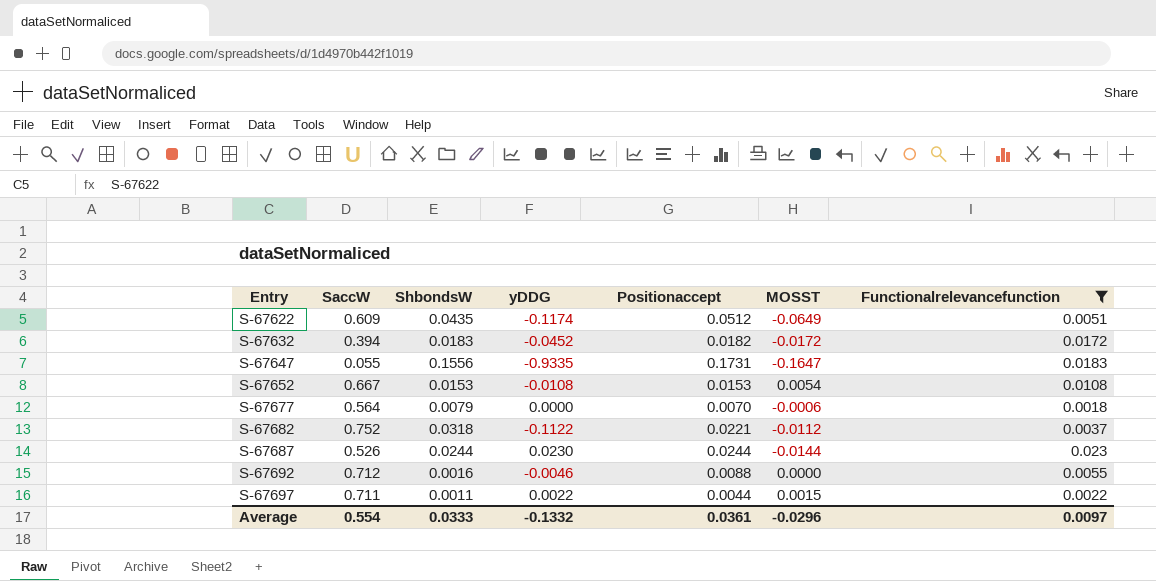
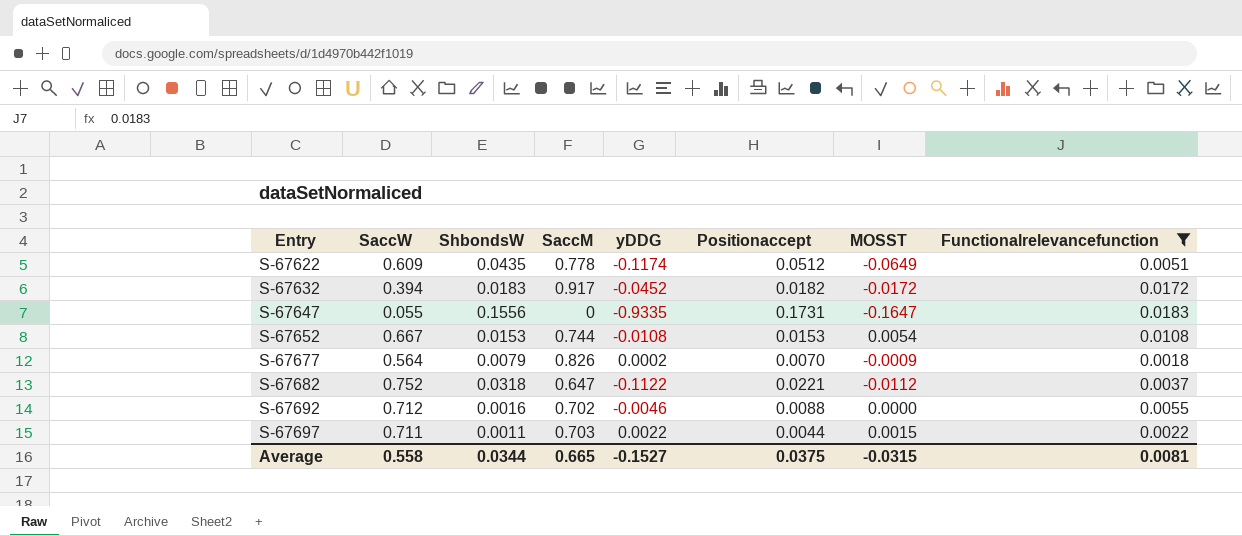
column SaccM | position: none -> 4
row S-67687: 0.526 | 0.0244 | 0.0230 | 0.0244 | -0.0144 | 0.023 -> none
S-67677 | yDDG: 0.0000 -> 0.0002
S-67677 | MOSST: -0.0006 -> -0.0009
Average | SaccW: 0.554 -> 0.558
Average | ShbondsW: 0.0333 -> 0.0344
Average | yDDG: -0.1332 -> -0.1527
Average | Positionaccept: 0.0361 -> 0.0375
Average | MOSST: -0.0296 -> -0.0315
Average | Functionalrelevancefunction: 0.0097 -> 0.0081

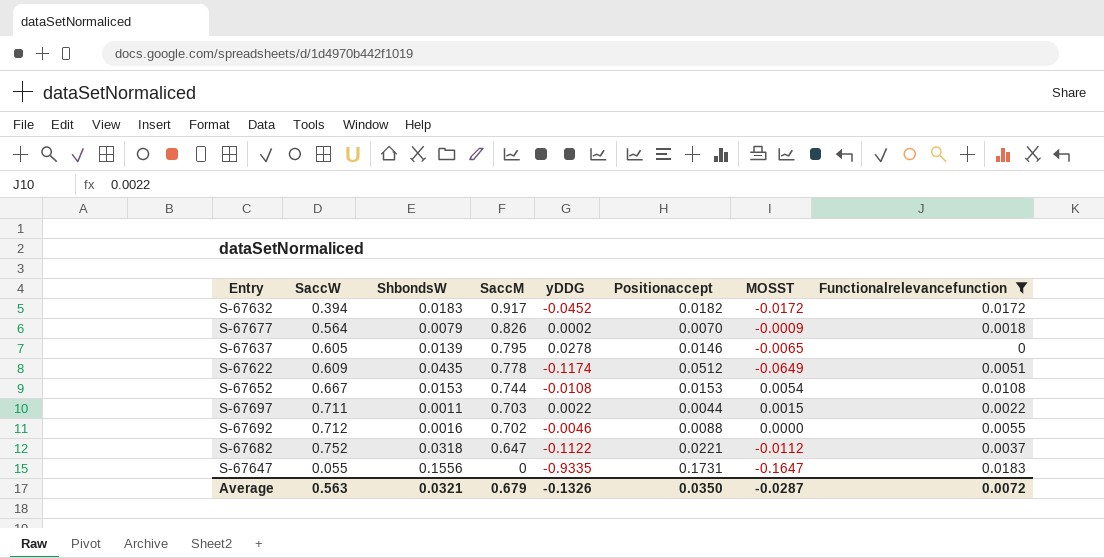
row order: Entry ascending -> SaccM descending
row S-67637: none -> 0.605 | 0.0139 | 0.795 | 0.0278 | 0.0146 | -0.0065 | 0
Average | SaccW: 0.558 -> 0.563
Average | ShbondsW: 0.0344 -> 0.0321
Average | SaccM: 0.665 -> 0.679
Average | yDDG: -0.1527 -> -0.1326
Average | Positionaccept: 0.0375 -> 0.0350
Average | MOSST: -0.0315 -> -0.0287
Average | Functionalrelevancefunction: 0.0081 -> 0.0072

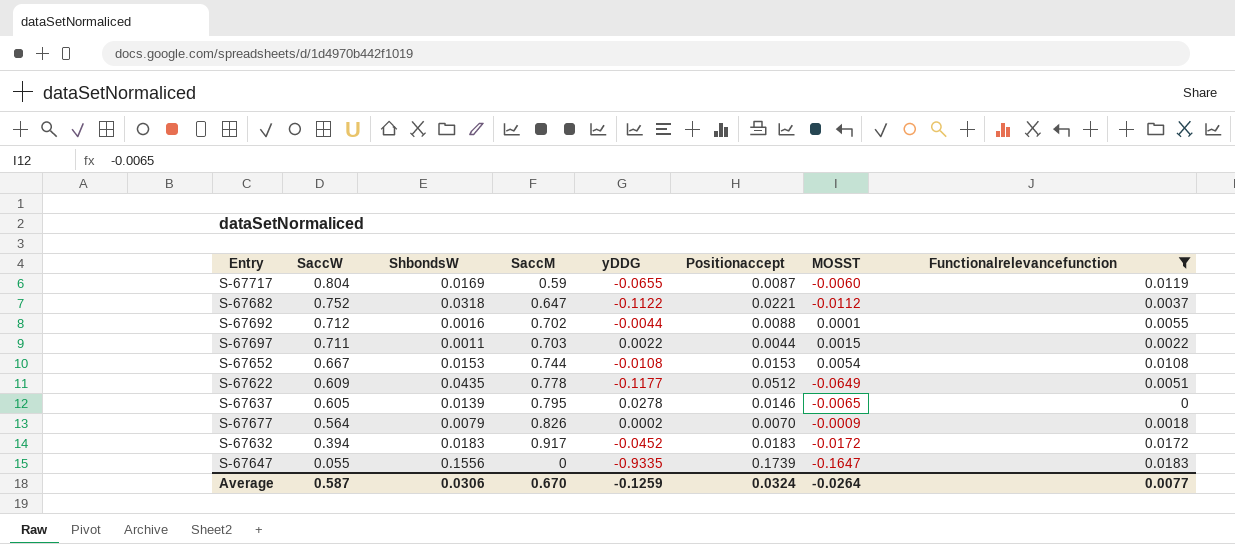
row order: SaccM descending -> SaccW descending
row S-67717: none -> 0.804 | 0.0169 | 0.59 | -0.0655 | 0.0087 | -0.0060 | 0.0119
S-67692 | yDDG: -0.0046 -> -0.0044
S-67692 | MOSST: 0.0000 -> 0.0001
S-67622 | yDDG: -0.1174 -> -0.1177
S-67632 | Positionaccept: 0.0182 -> 0.0183
S-67647 | Positionaccept: 0.1731 -> 0.1739
Average | SaccW: 0.563 -> 0.587
Average | ShbondsW: 0.0321 -> 0.0306
Average | SaccM: 0.679 -> 0.670
Average | yDDG: -0.1326 -> -0.1259
Average | Positionaccept: 0.0350 -> 0.0324
Average | MOSST: -0.0287 -> -0.0264
Average | Functionalrelevancefunction: 0.0072 -> 0.0077

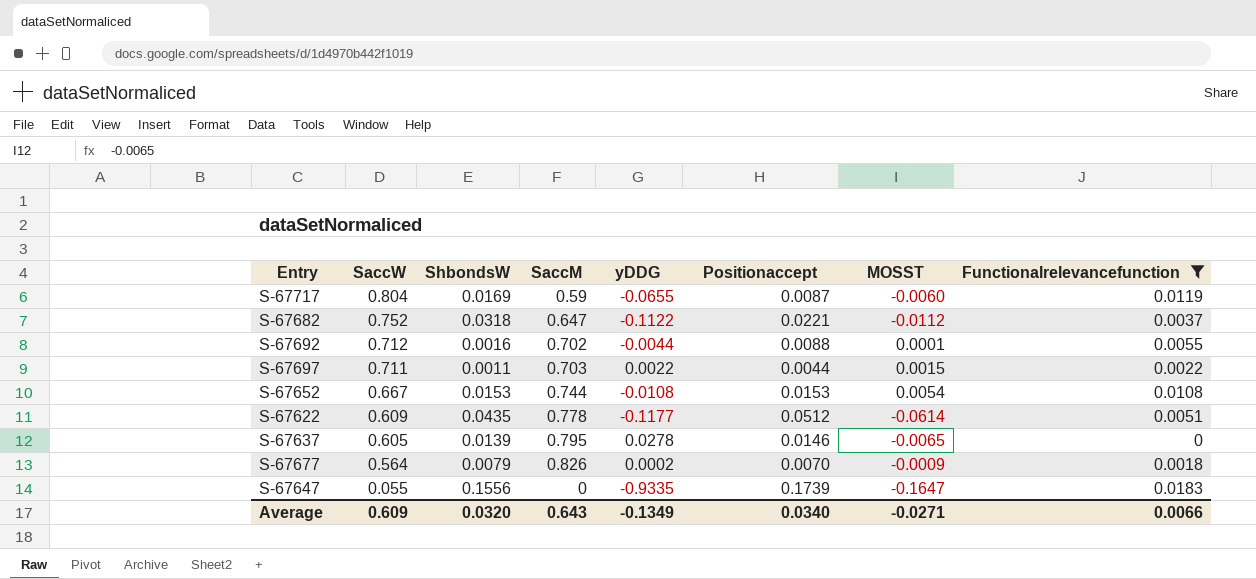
row S-67632: 0.394 | 0.0183 | 0.917 | -0.0452 | 0.0183 | -0.0172 | 0.0172 -> none
S-67622 | MOSST: -0.0649 -> -0.0614
Average | SaccW: 0.587 -> 0.609
Average | ShbondsW: 0.0306 -> 0.0320
Average | SaccM: 0.670 -> 0.643
Average | yDDG: -0.1259 -> -0.1349
Average | Positionaccept: 0.0324 -> 0.0340
Average | MOSST: -0.0264 -> -0.0271
Average | Functionalrelevancefunction: 0.0077 -> 0.0066

